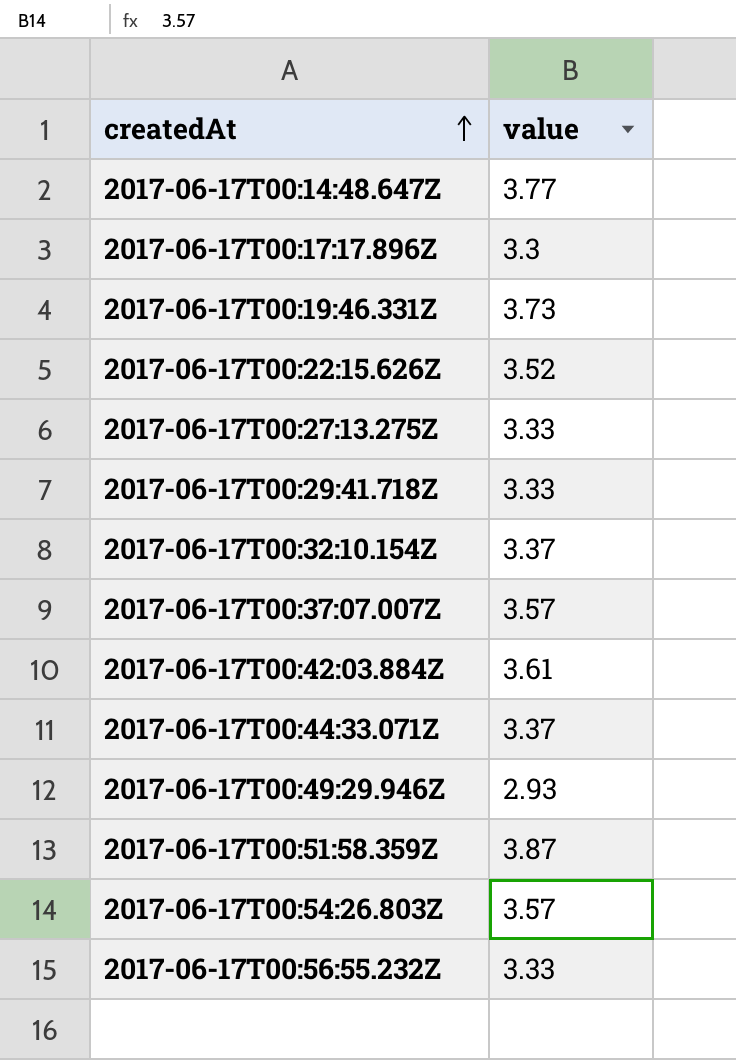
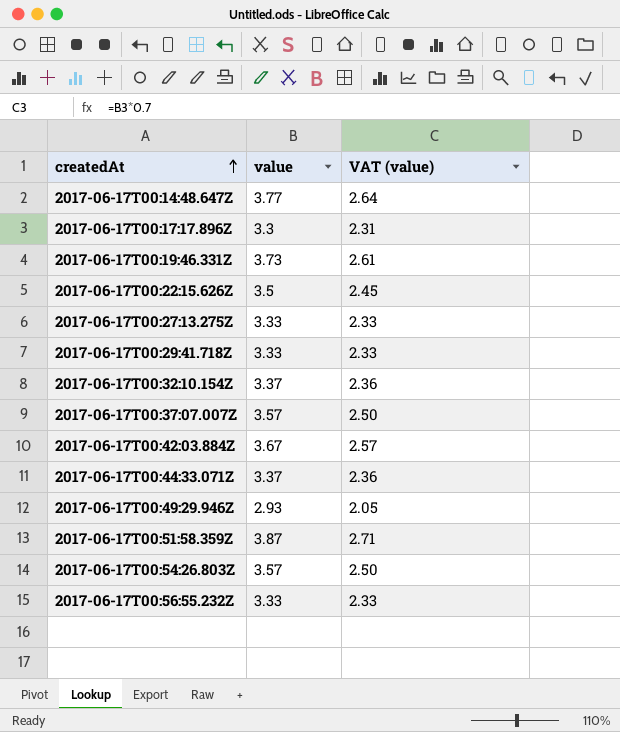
column VAT (value) | formula: none -> [value] * 0.7
2017-06-17T00:22:15.626Z | value: 3.52 -> 3.5
2017-06-17T00:42:03.884Z | value: 3.61 -> 3.67

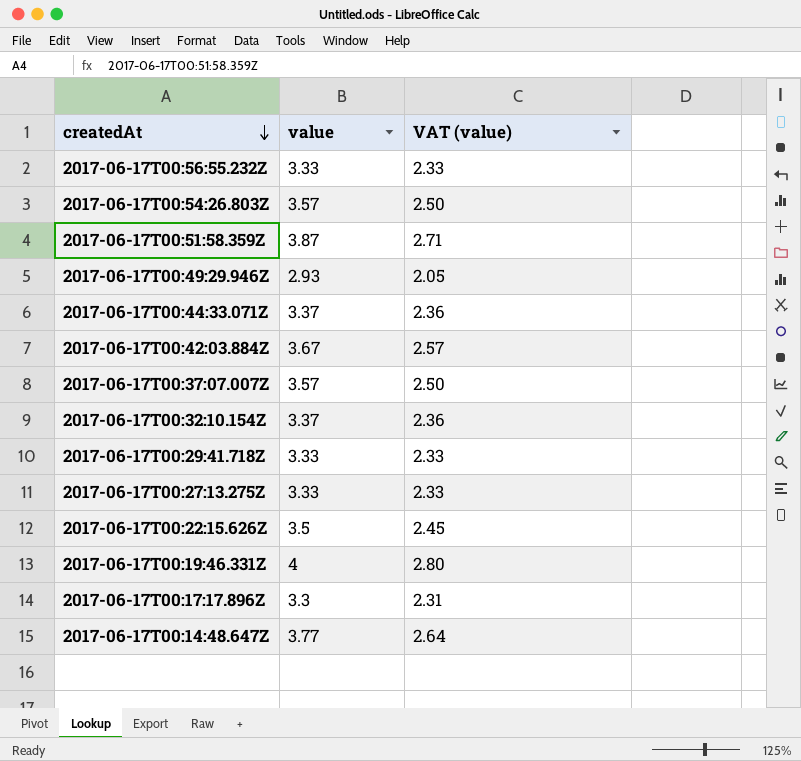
row order: createdAt ascending -> createdAt descending
2017-06-17T00:19:46.331Z | value: 3.73 -> 4
2017-06-17T00:19:46.331Z | VAT (value): 2.61 -> 2.80

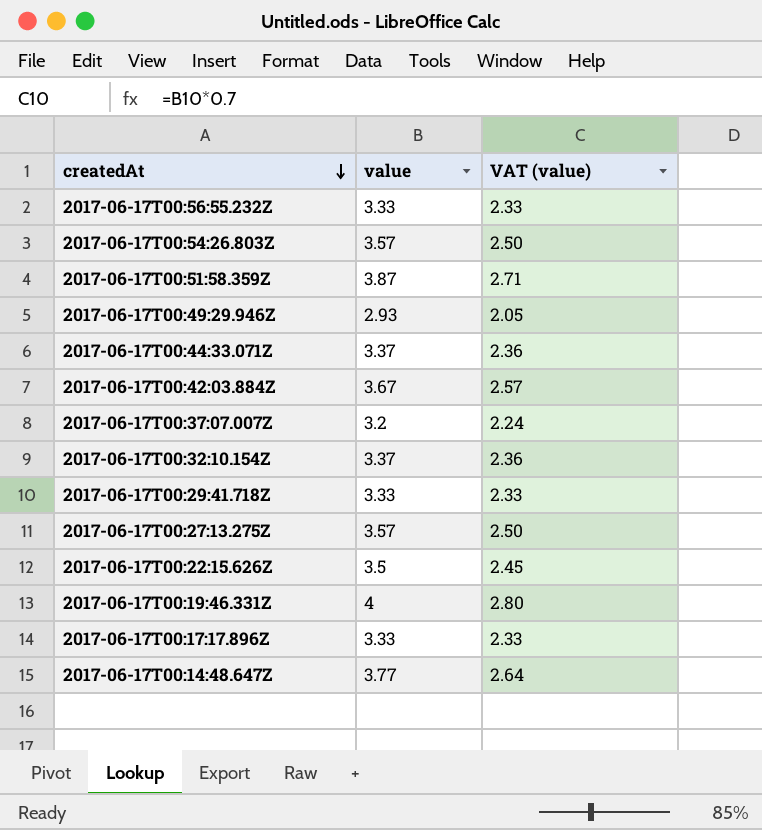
2017-06-17T00:37:07.007Z | value: 3.57 -> 3.2
2017-06-17T00:37:07.007Z | VAT (value): 2.50 -> 2.24
2017-06-17T00:27:13.275Z | value: 3.33 -> 3.57
2017-06-17T00:27:13.275Z | VAT (value): 2.33 -> 2.50
2017-06-17T00:17:17.896Z | value: 3.3 -> 3.33
2017-06-17T00:17:17.896Z | VAT (value): 2.31 -> 2.33

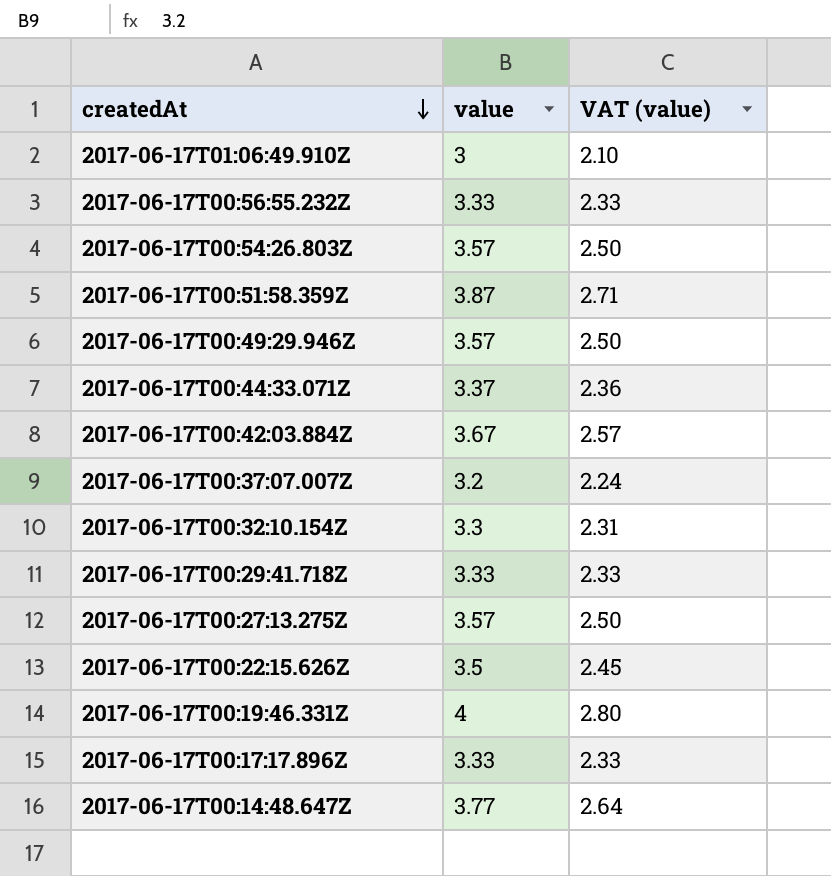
row 2017-06-17T01:06:49.910Z: none -> 3 | 2.10
2017-06-17T00:49:29.946Z | value: 2.93 -> 3.57
2017-06-17T00:49:29.946Z | VAT (value): 2.05 -> 2.50
2017-06-17T00:32:10.154Z | value: 3.37 -> 3.3
2017-06-17T00:32:10.154Z | VAT (value): 2.36 -> 2.31

